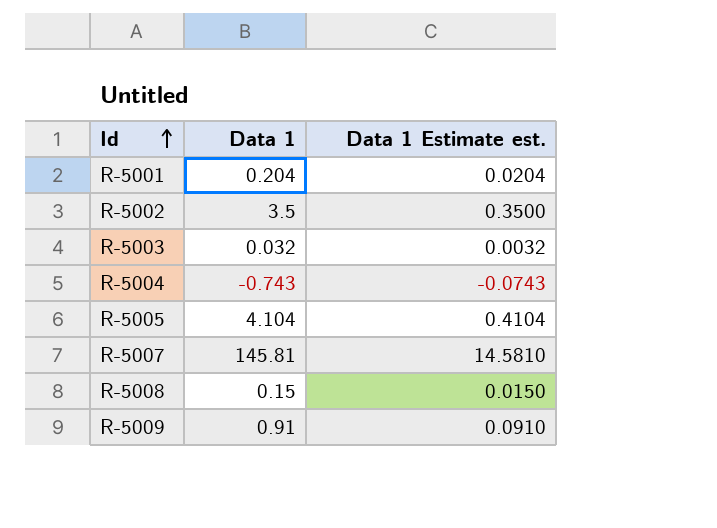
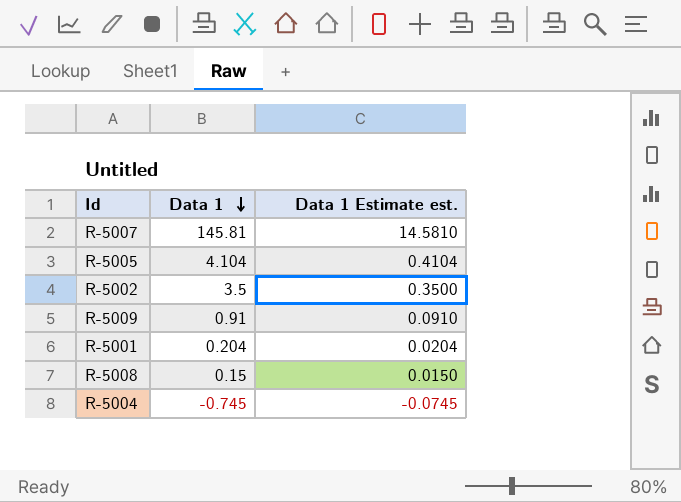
row order: Id ascending -> Data 1 descending
row R-5003: 0.032 | 0.0032 -> none
R-5004 | Data 1: -0.743 -> -0.745
R-5004 | Data 1 Estimate est.: -0.0743 -> -0.0745

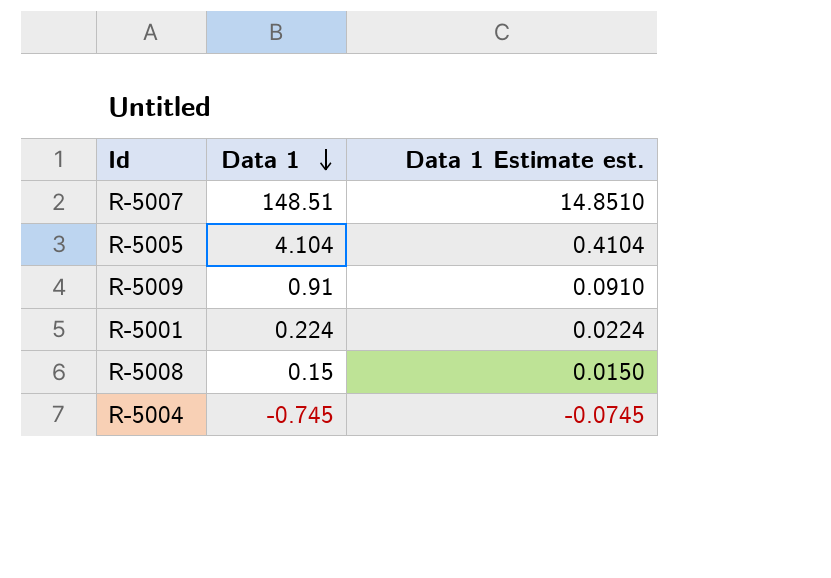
row R-5002: 3.5 | 0.3500 -> none
R-5007 | Data 1: 145.81 -> 148.51
R-5007 | Data 1 Estimate est.: 14.5810 -> 14.8510
R-5001 | Data 1: 0.204 -> 0.224
R-5001 | Data 1 Estimate est.: 0.0204 -> 0.0224

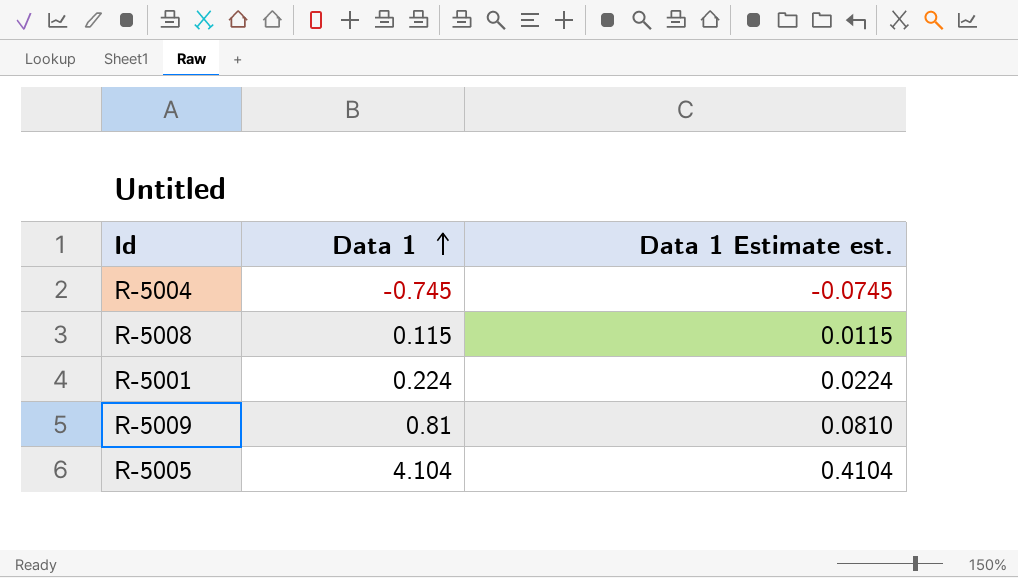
row order: Data 1 descending -> Data 1 ascending
row R-5007: 148.51 | 14.8510 -> none
R-5008 | Data 1: 0.15 -> 0.115
R-5008 | Data 1 Estimate est.: 0.0150 -> 0.0115
R-5009 | Data 1: 0.91 -> 0.81
R-5009 | Data 1 Estimate est.: 0.0910 -> 0.0810

